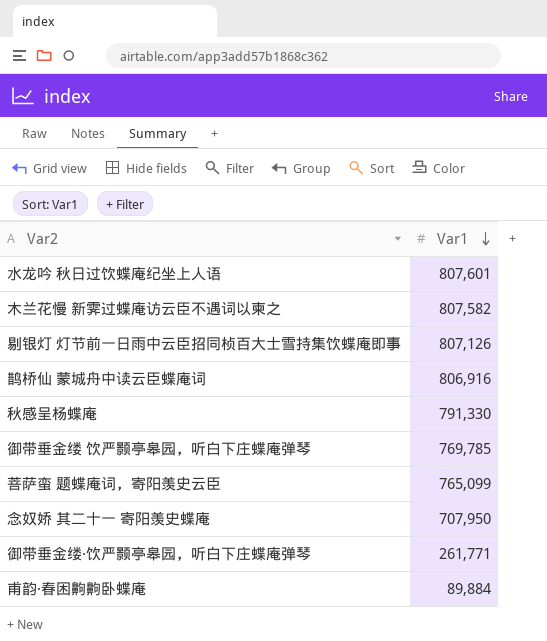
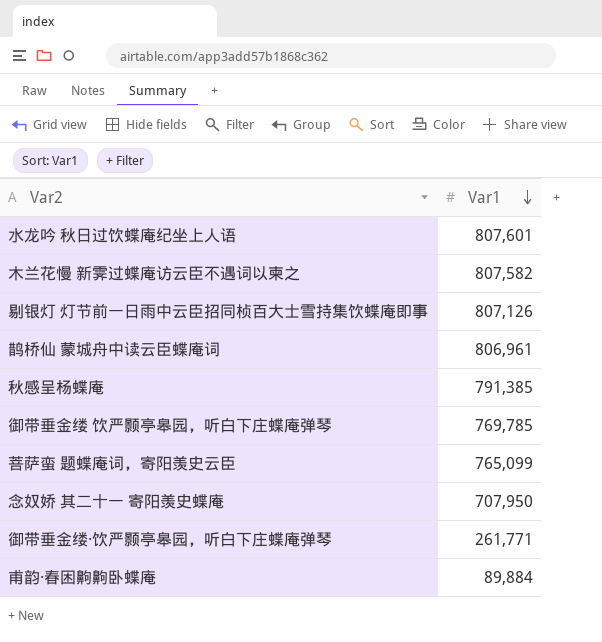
鹊桥仙 蒙城舟中读云臣蝶庵词 | Var1: 806,916 -> 806,961
秋感呈杨蝶庵 | Var1: 791,330 -> 791,385

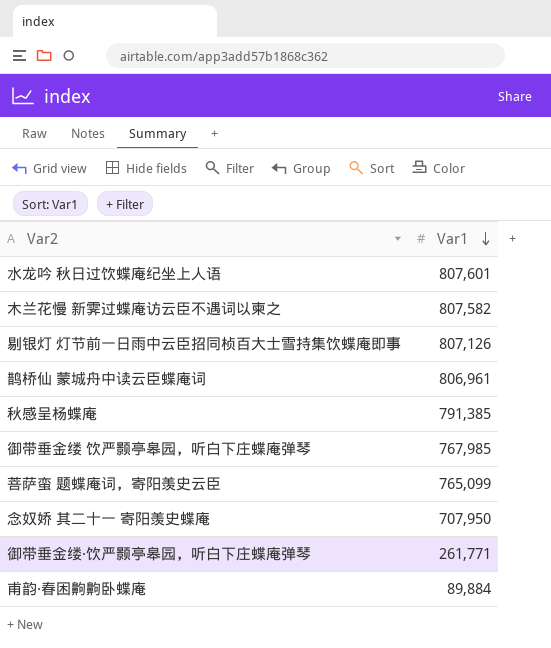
御带垂金缕 饮严颢亭皋园，听白下庄蝶庵弹琴 | Var1: 769,785 -> 767,985

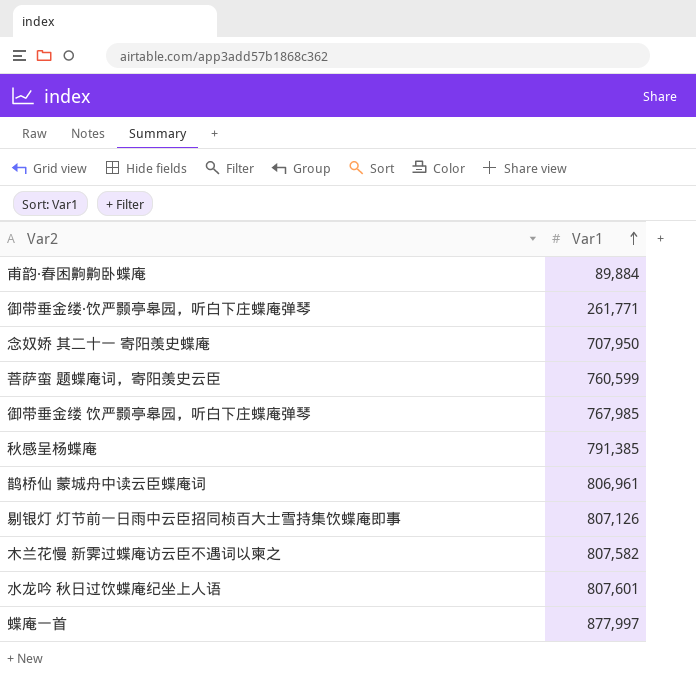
row order: Var1 descending -> Var1 ascending
菩萨蛮 题蝶庵词，寄阳羡史云臣 | Var1: 765,099 -> 760,599
row 蝶庵一首: none -> 877,997

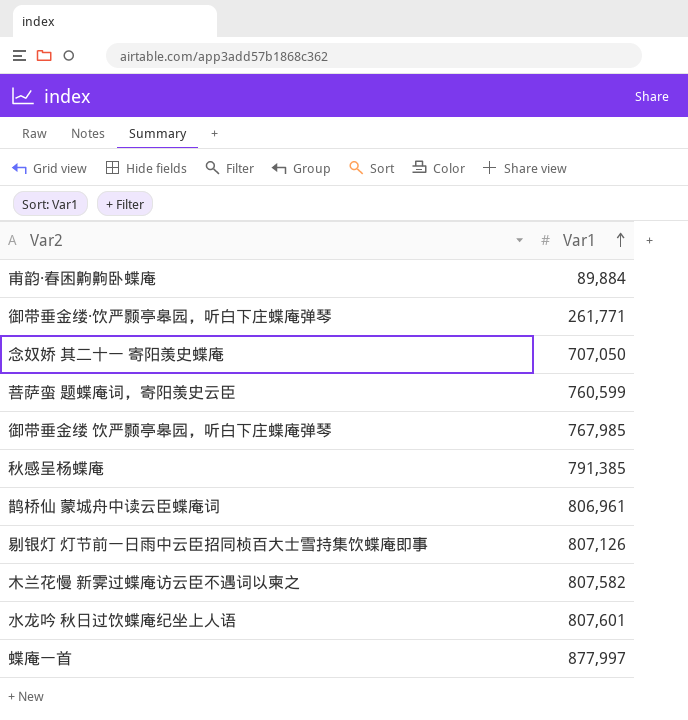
念奴娇 其二十一 寄阳羡史蝶庵 | Var1: 707,950 -> 707,050

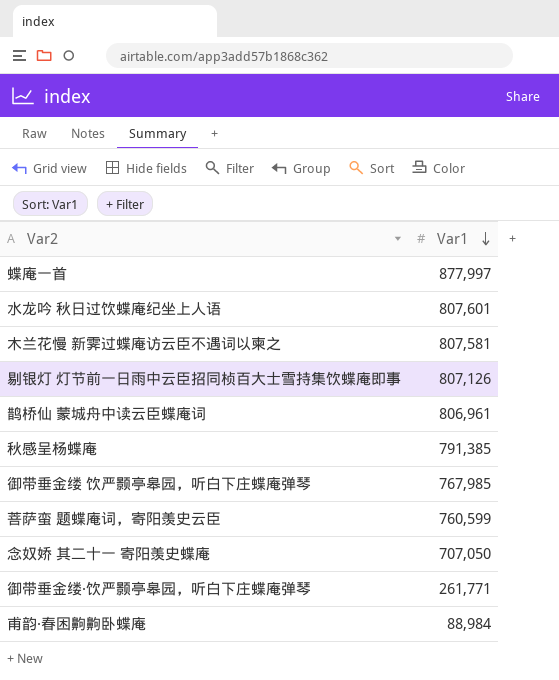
row order: Var1 ascending -> Var1 descending
木兰花慢 新霁过蝶庵访云臣不遇词以柬之 | Var1: 807,582 -> 807,581
甫韵·春困齁齁卧蝶庵 | Var1: 89,884 -> 88,984

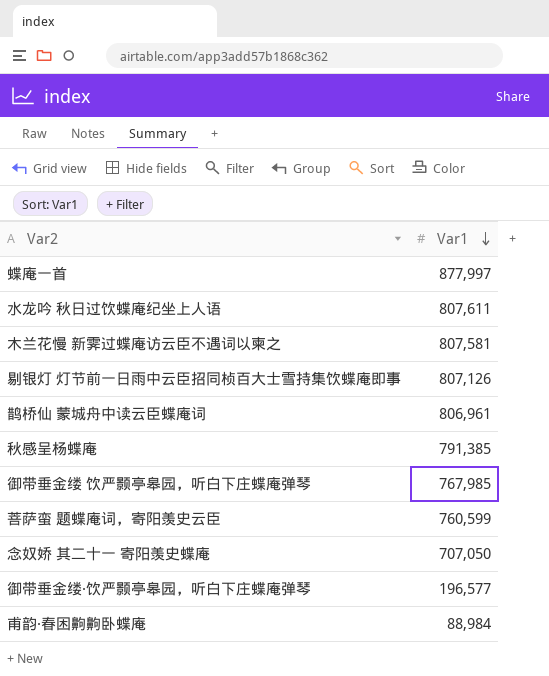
水龙吟 秋日过饮蝶庵纪坐上人语 | Var1: 807,601 -> 807,611
御带垂金缕·饮严颢亭皋园，听白下庄蝶庵弹琴 | Var1: 261,771 -> 196,577

